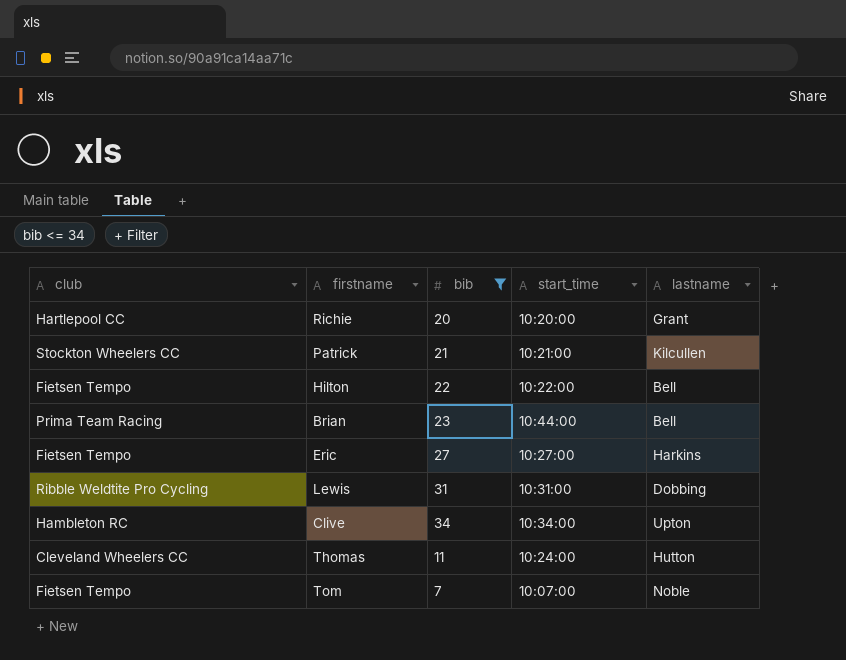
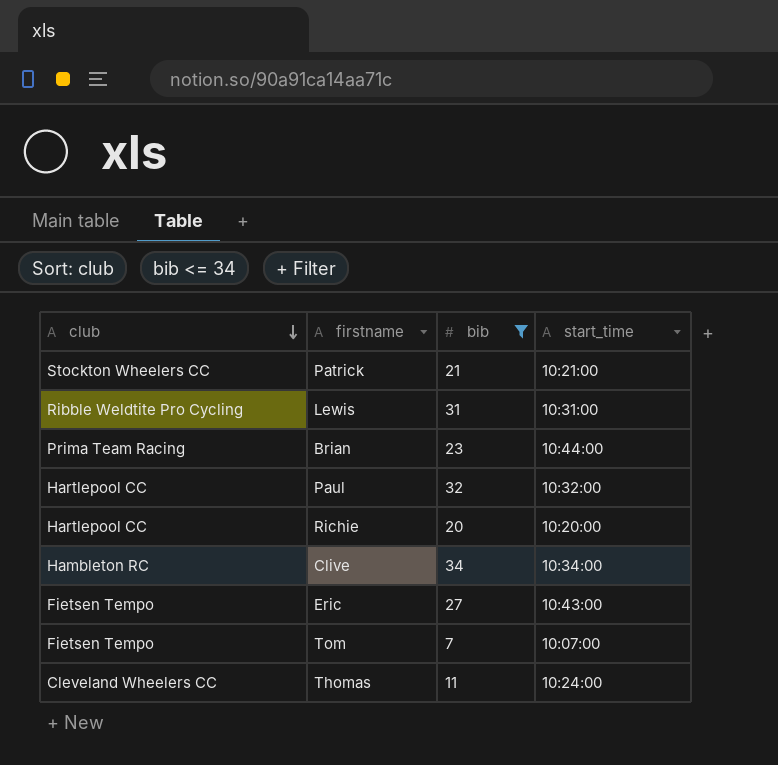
row order: none -> club descending
column lastname | position: 5 -> none
row Hilton: Fietsen Tempo | 22 | 10:22:00 | Bell -> none
row Paul: none -> Hartlepool CC | 32 | 10:32:00
Eric | start_time: 10:27:00 -> 10:43:00

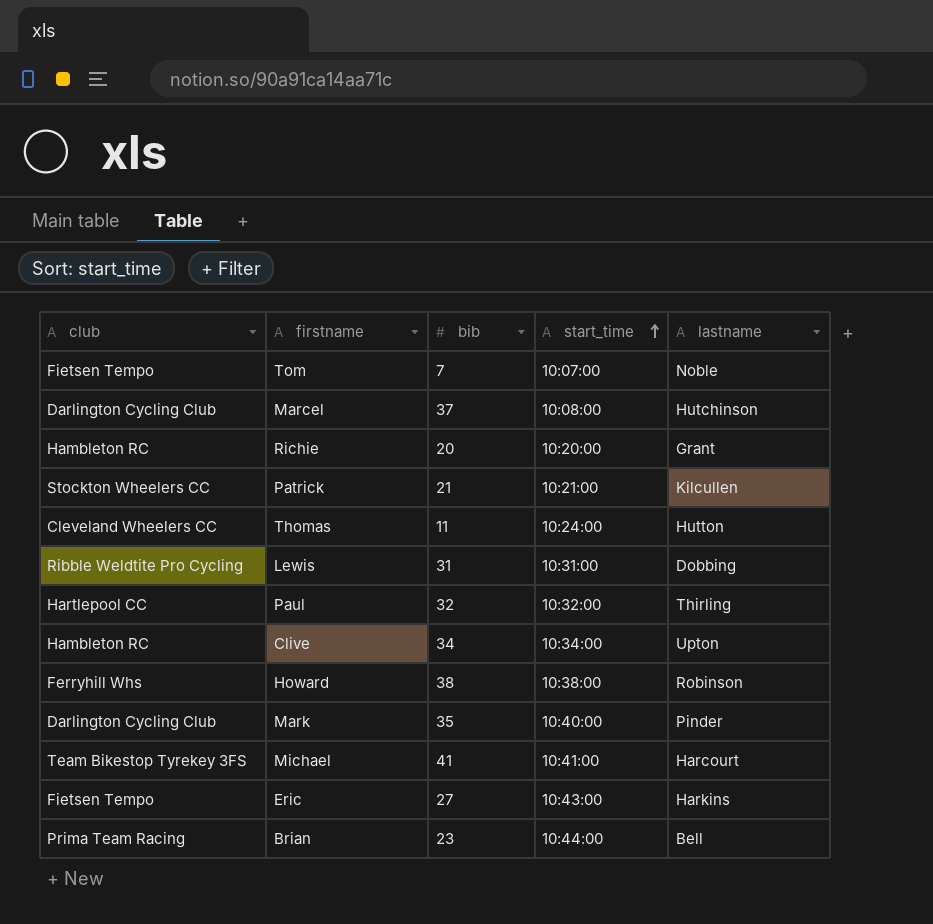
filter: bib <= 34 -> none
row order: club descending -> start_time ascending
column lastname | position: none -> 5
Richie | club: Hartlepool CC -> Hambleton RC

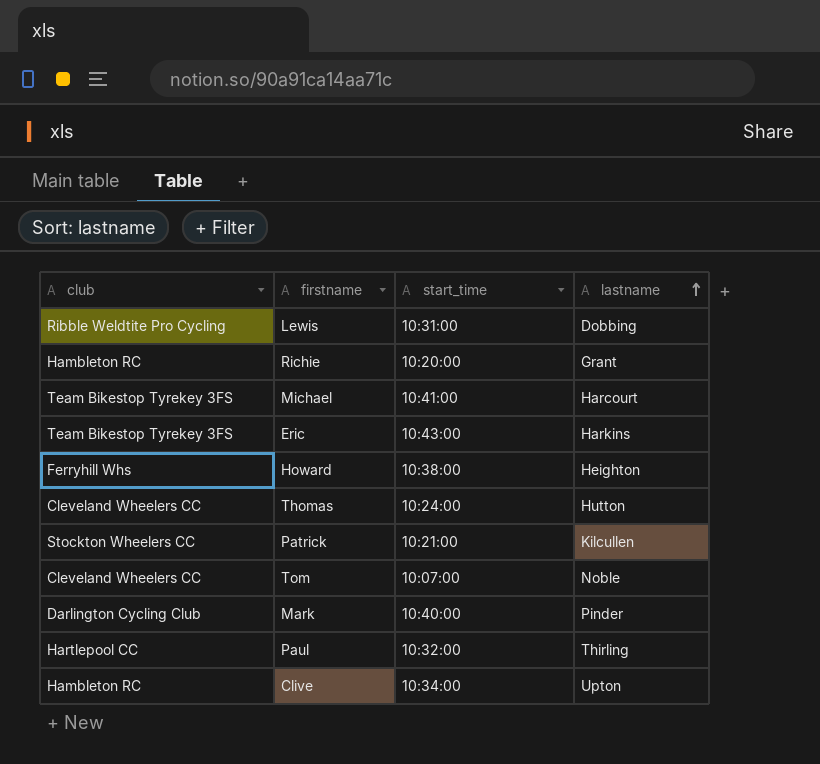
row order: start_time ascending -> lastname ascending
column bib | position: 3 -> none
row Marcel: Darlington Cycling Club | 37 | 10:08:00 | Hutchinson -> none
row Brian: Prima Team Racing | 23 | 10:44:00 | Bell -> none
Eric | club: Fietsen Tempo -> Team Bikestop Tyrekey 3FS
Howard | lastname: Robinson -> Heighton
Tom | club: Fietsen Tempo -> Cleveland Wheelers CC

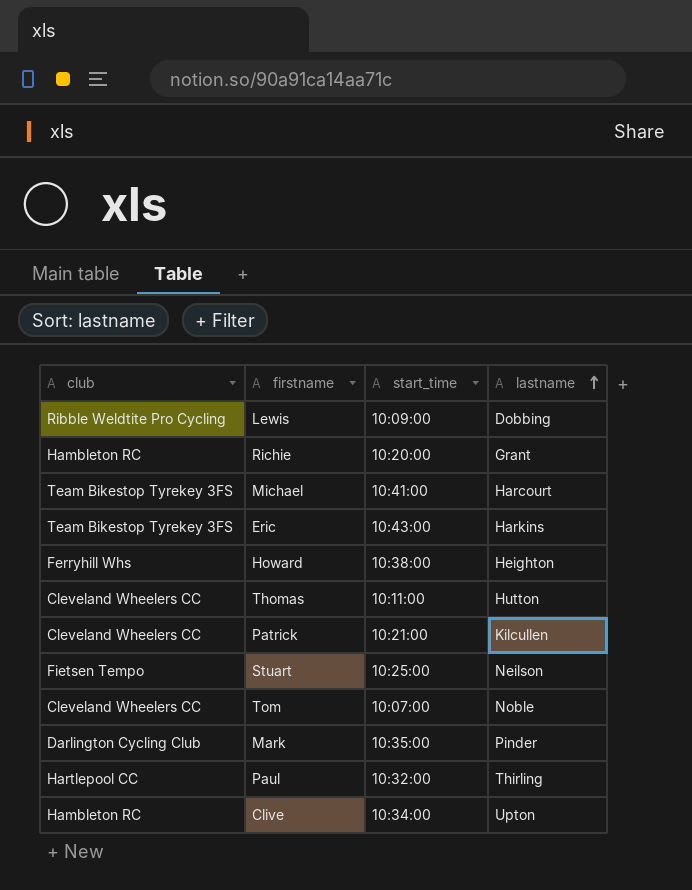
Lewis | start_time: 10:31:00 -> 10:09:00
Thomas | start_time: 10:24:00 -> 10:11:00
Patrick | club: Stockton Wheelers CC -> Cleveland Wheelers CC
row Stuart: none -> Fietsen Tempo | 10:25:00 | Neilson
Mark | start_time: 10:40:00 -> 10:35:00

